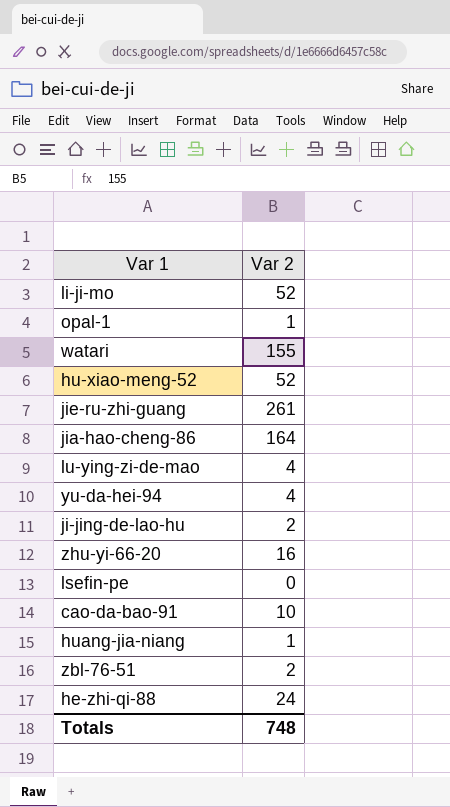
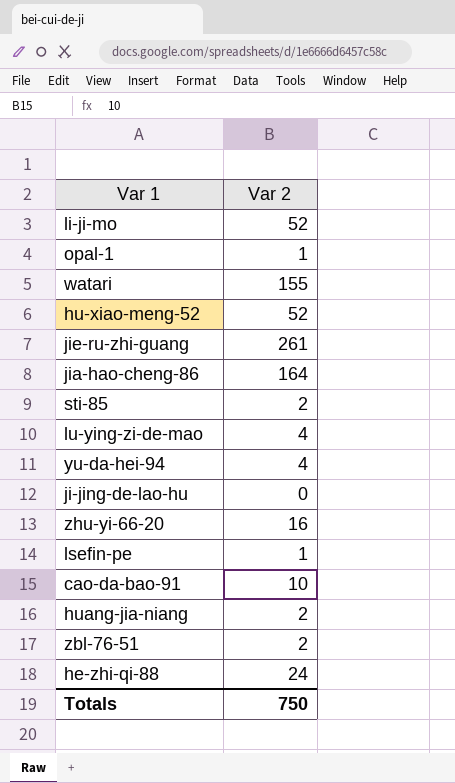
row sti-85: none -> 2
ji-jing-de-lao-hu | Var 2: 2 -> 0
lsefin-pe | Var 2: 0 -> 1
huang-jia-niang | Var 2: 1 -> 2
Totals | Var 2: 748 -> 750

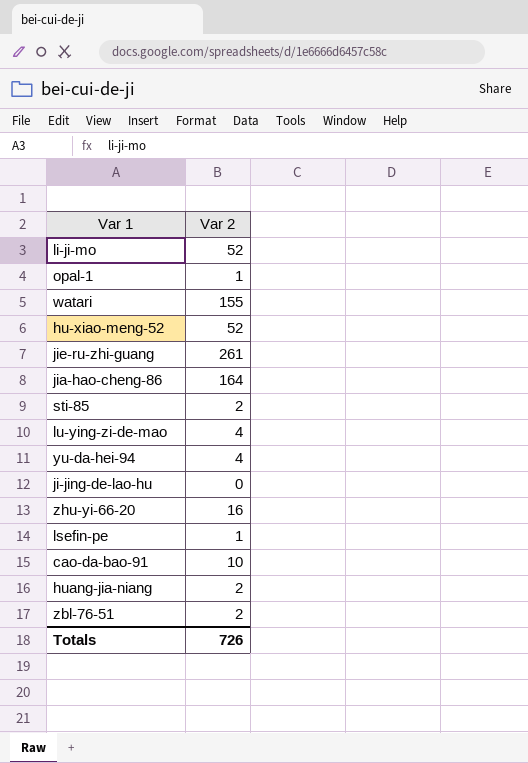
row he-zhi-qi-88: 24 -> none
Totals | Var 2: 750 -> 726

